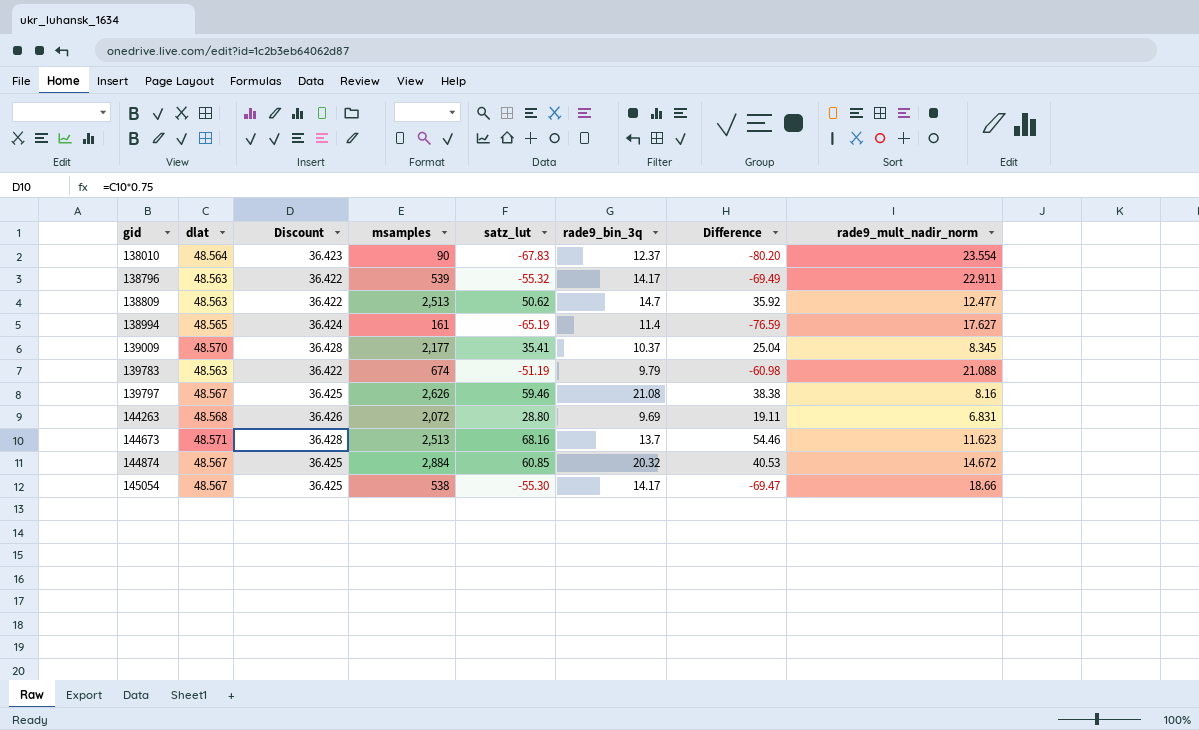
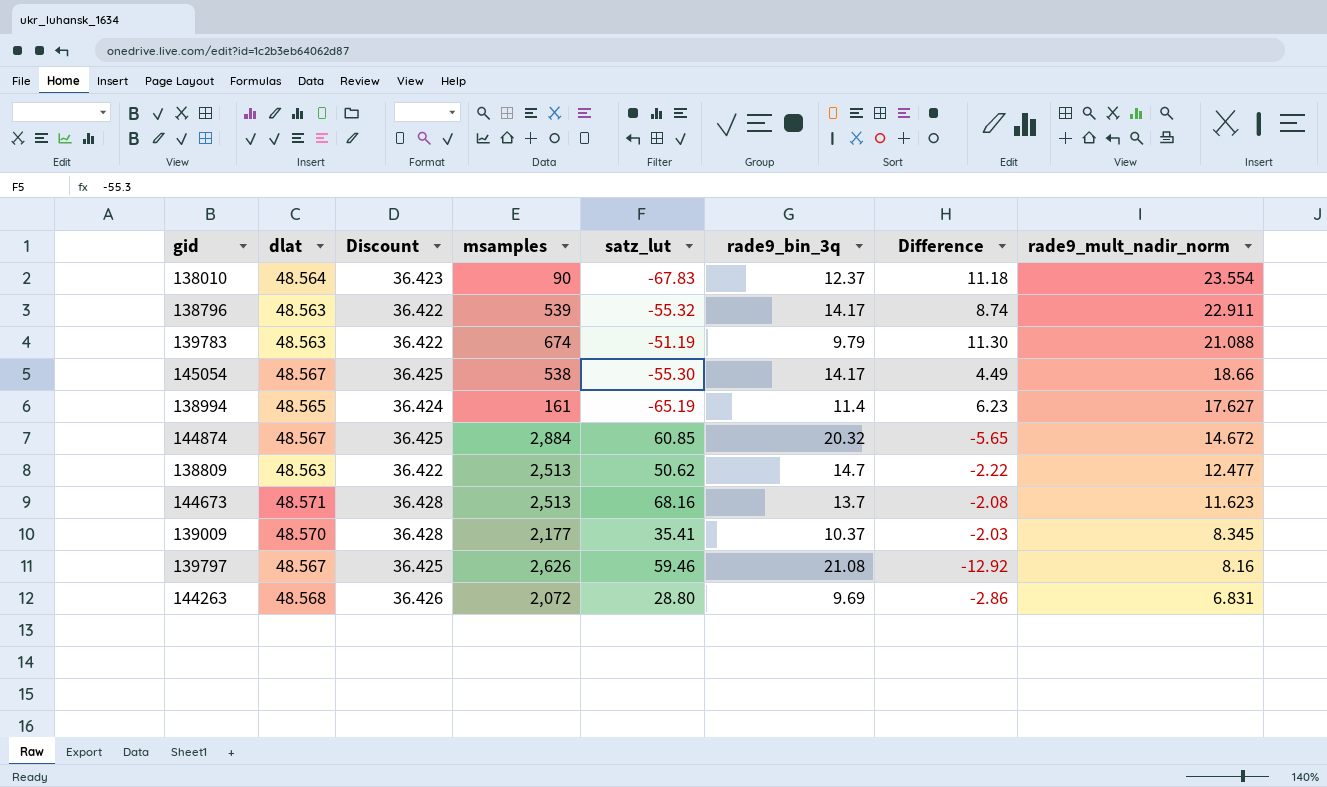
row order: gid ascending -> rade9_mult_nadir_norm descending
column Difference | formula: [satz_lut] - [rade9_bin_3q] -> [rade9_mult_nadir_norm] - [rade9_bin_3q]

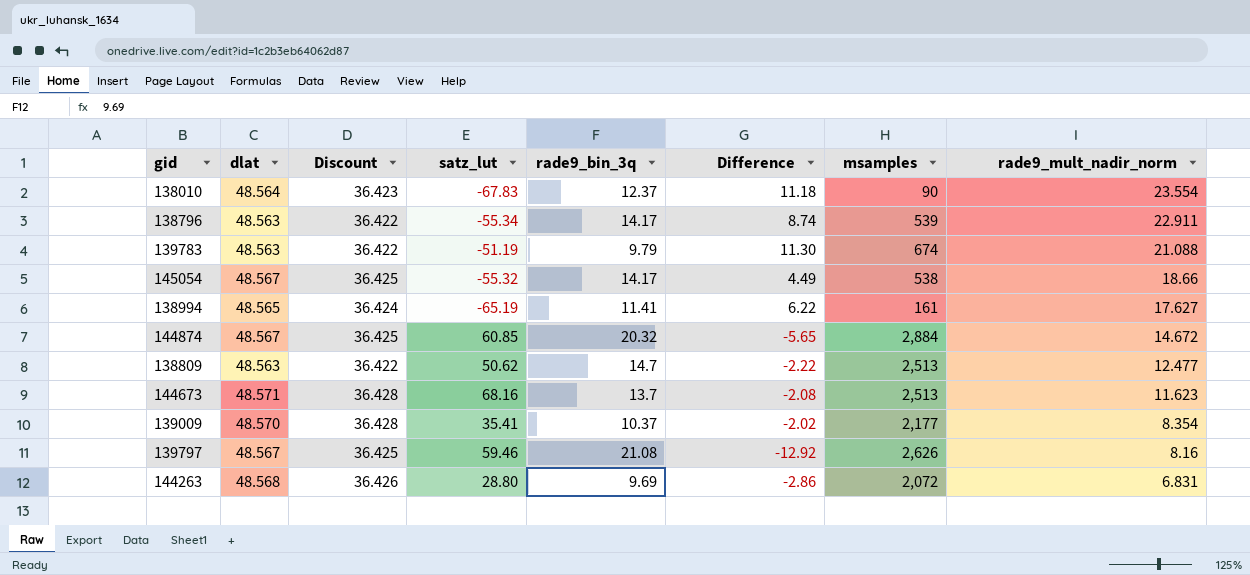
column msamples | position: 4 -> 7
138796 | satz_lut: -55.32 -> -55.34
145054 | satz_lut: -55.30 -> -55.32
138994 | rade9_bin_3q: 11.4 -> 11.41
138994 | Difference: 6.23 -> 6.22
139009 | Difference: -2.03 -> -2.02
139009 | rade9_mult_nadir_norm: 8.345 -> 8.354

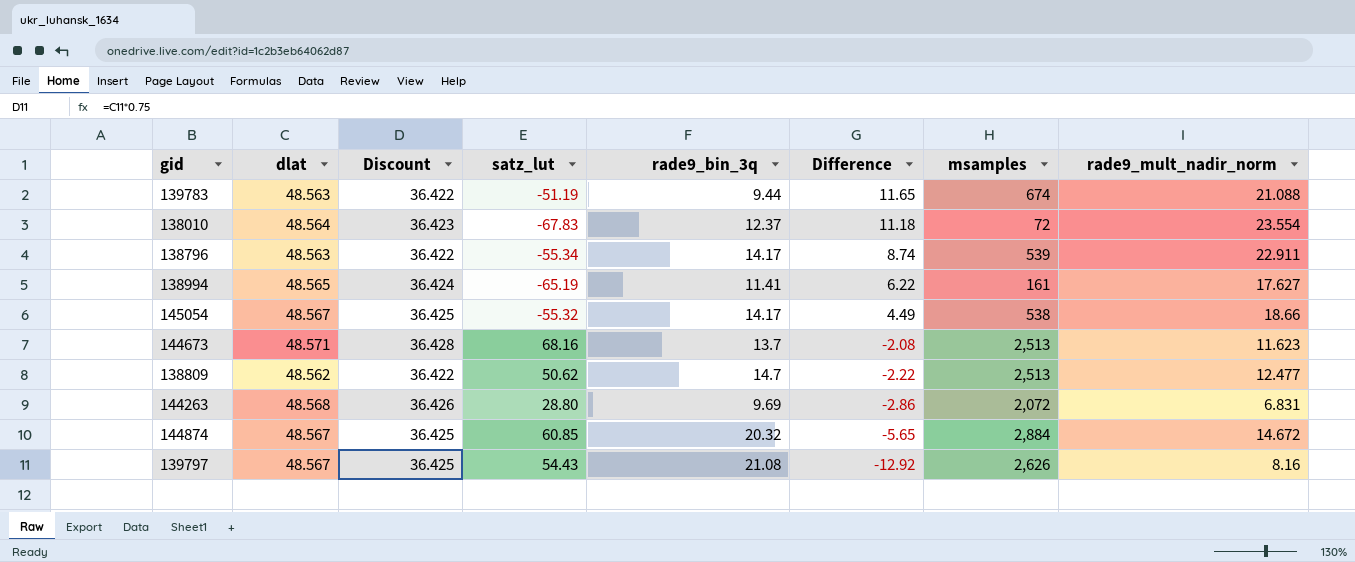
row order: rade9_mult_nadir_norm descending -> Difference descending
row 139009: 48.570 | 36.428 | 35.41 | 10.37 | -2.02 | 2,177 | 8.354 -> none
139783 | rade9_bin_3q: 9.79 -> 9.44
139783 | Difference: 11.30 -> 11.65
138010 | msamples: 90 -> 72
138809 | dlat: 48.563 -> 48.562
139797 | satz_lut: 59.46 -> 54.43

